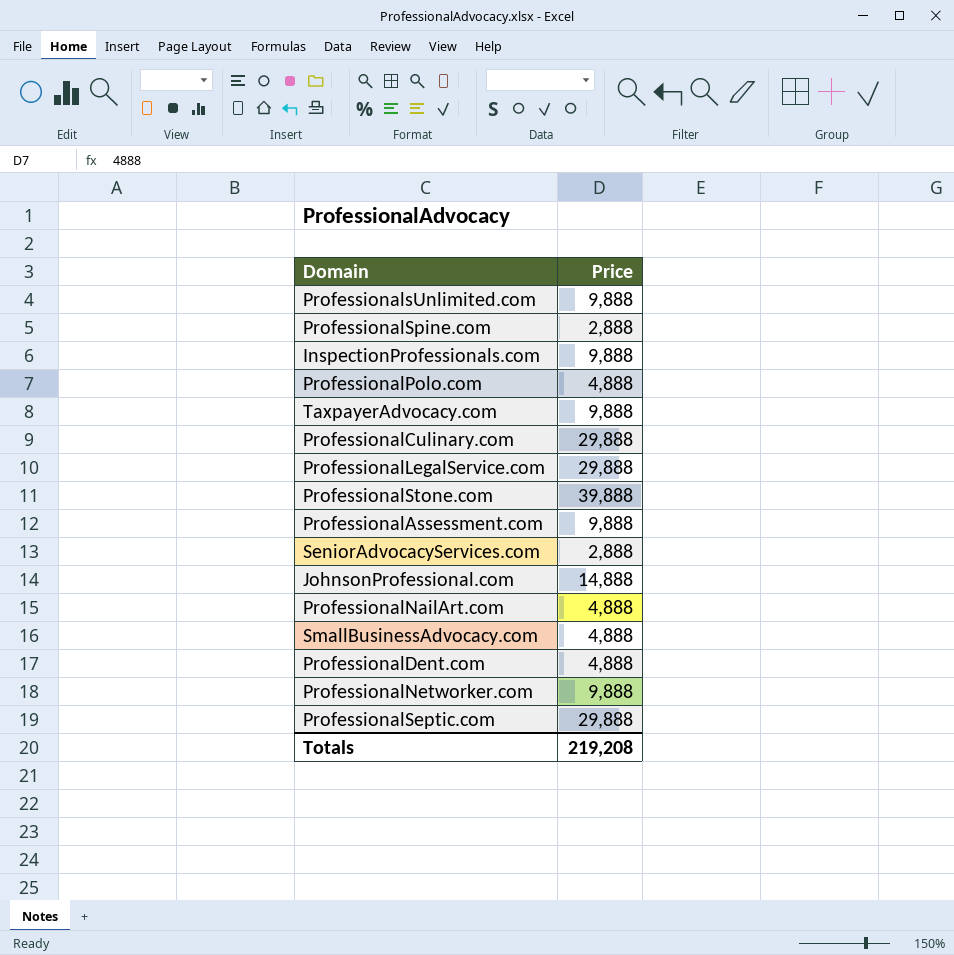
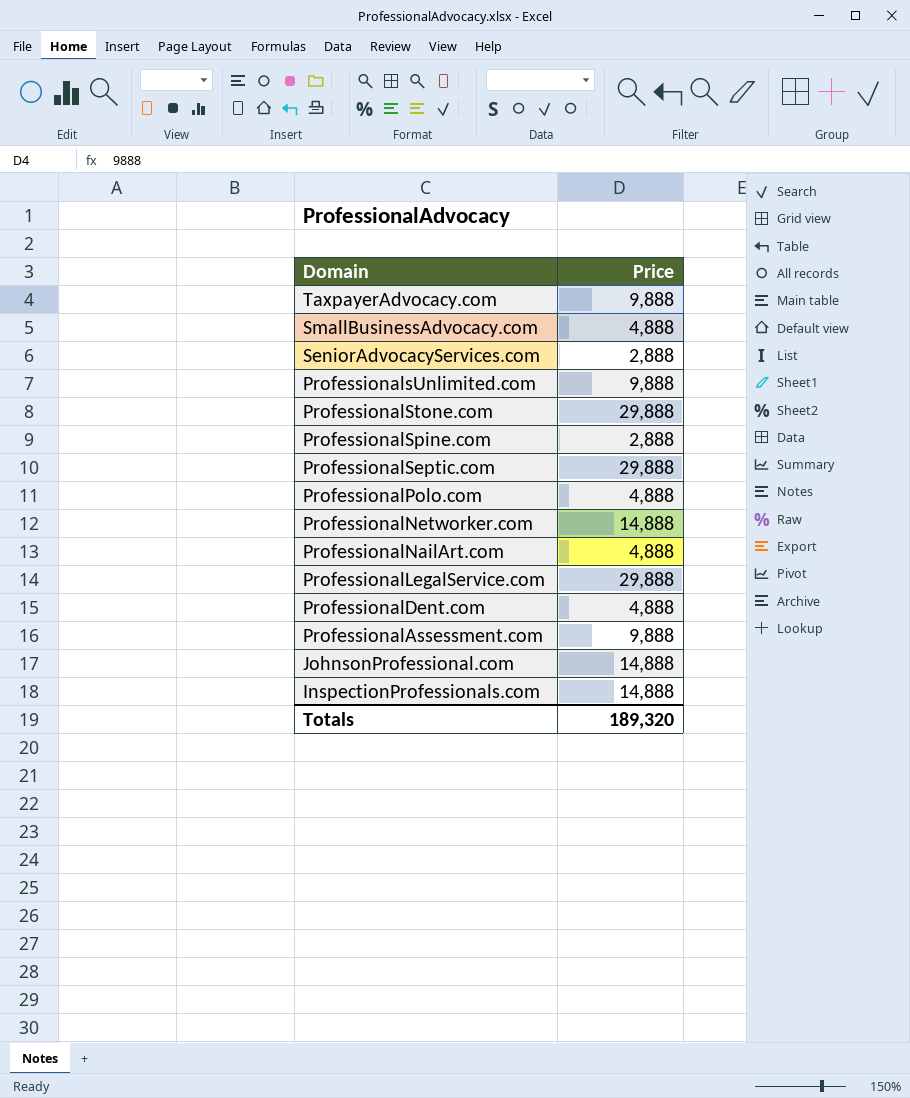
row order: none -> Domain descending
row ProfessionalCulinary.com: 29,888 -> none
ProfessionalStone.com | Price: 39,888 -> 29,888
ProfessionalNetworker.com | Price: 9,888 -> 14,888
InspectionProfessionals.com | Price: 9,888 -> 14,888
Totals | Price: 219,208 -> 189,320

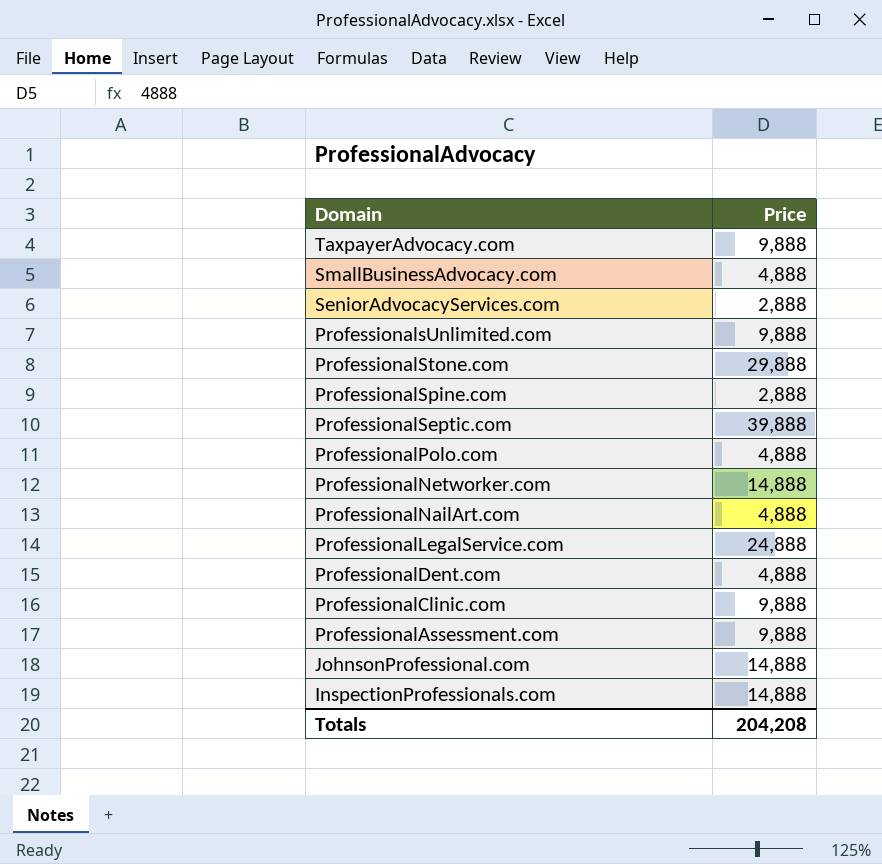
ProfessionalSeptic.com | Price: 29,888 -> 39,888
ProfessionalLegalService.com | Price: 29,888 -> 24,888
row ProfessionalClinic.com: none -> 9,888
Totals | Price: 189,320 -> 204,208

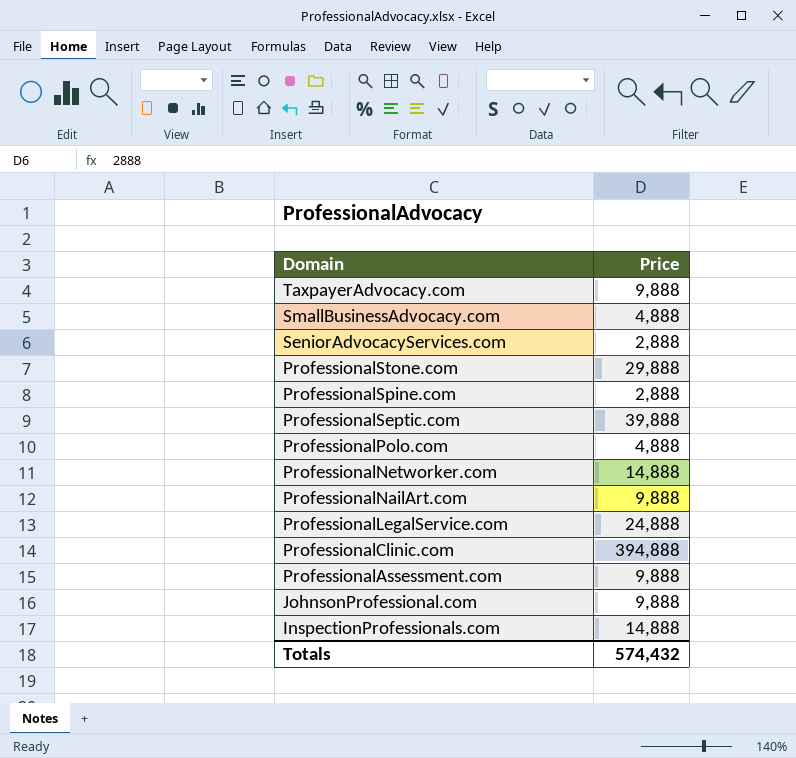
row ProfessionalsUnlimited.com: 9,888 -> none
row ProfessionalDent.com: 4,888 -> none
ProfessionalNailArt.com | Price: 4,888 -> 9,888
ProfessionalClinic.com | Price: 9,888 -> 394,888
JohnsonProfessional.com | Price: 14,888 -> 9,888
Totals | Price: 204,208 -> 574,432

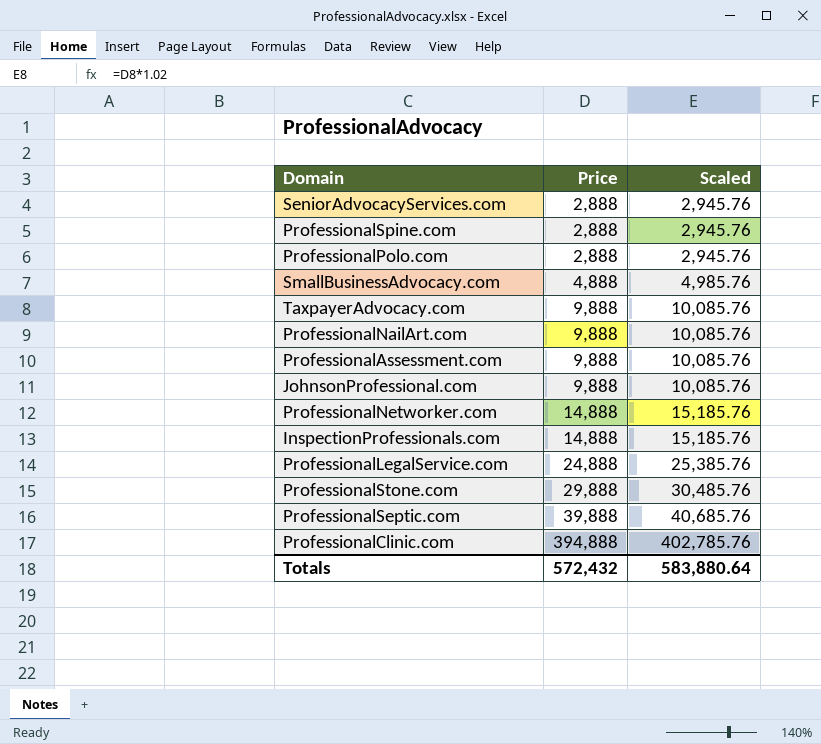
row order: Domain descending -> Price ascending
column Scaled | formula: none -> [Price] * 1.02
ProfessionalPolo.com | Price: 4,888 -> 2,888
Totals | Price: 574,432 -> 572,432

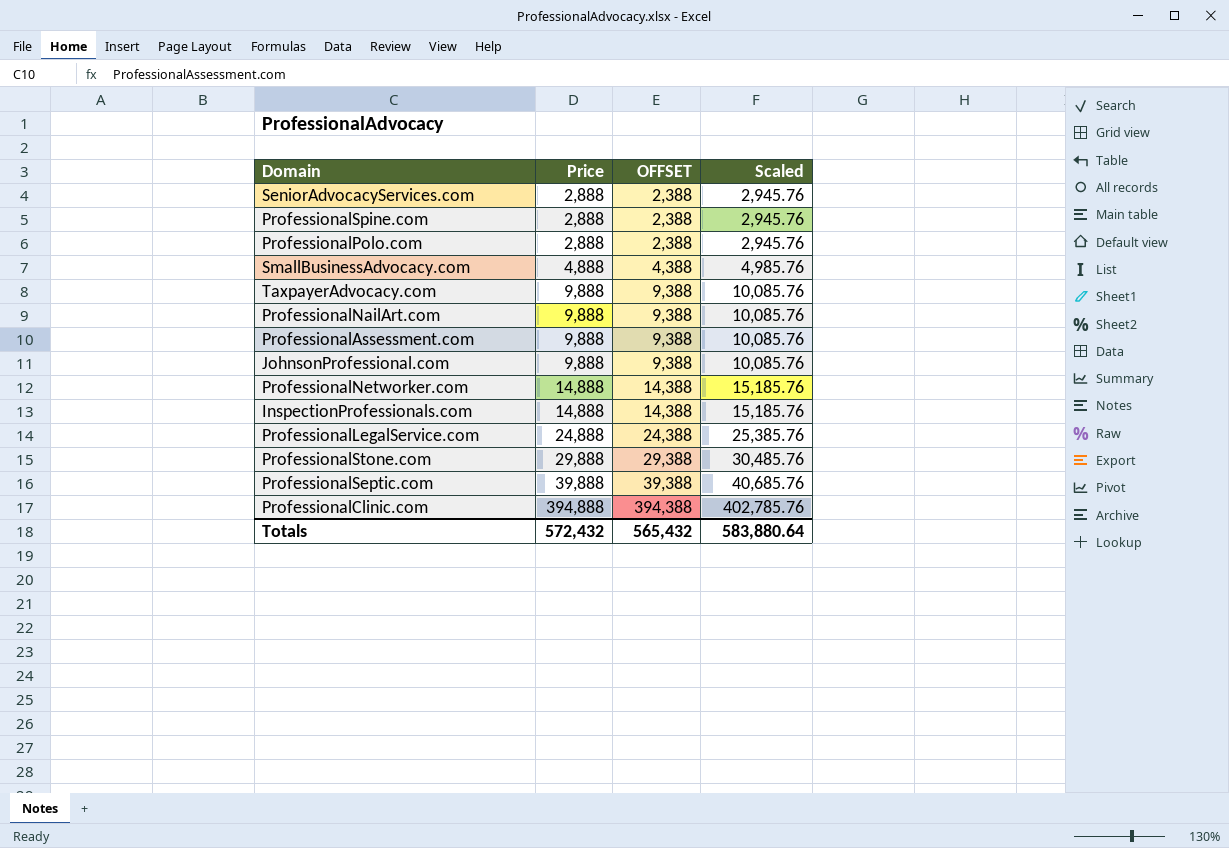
column OFFSET | formula: none -> [Price] - 500

